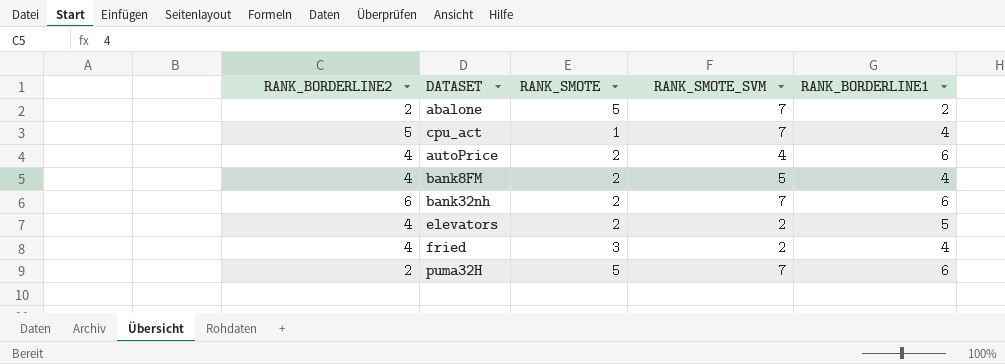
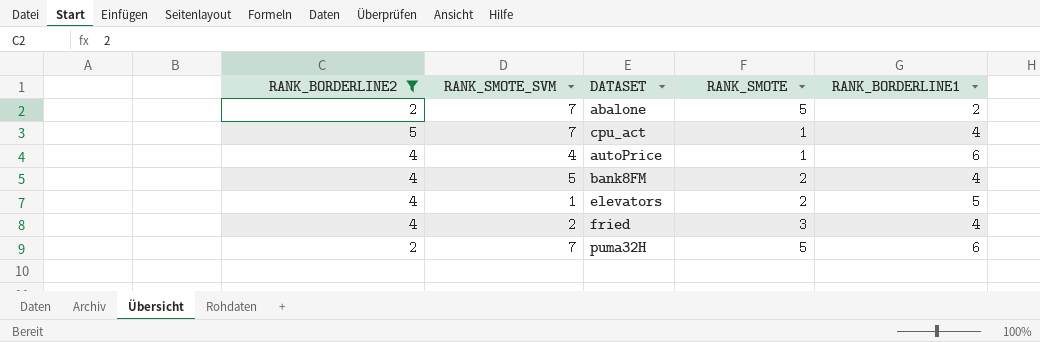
filter: none -> RANK_BORDERLINE2 != 6
column RANK_SMOTE_SVM | position: 4 -> 2
autoPrice | RANK_SMOTE: 2 -> 1
elevators | RANK_SMOTE_SVM: 2 -> 1

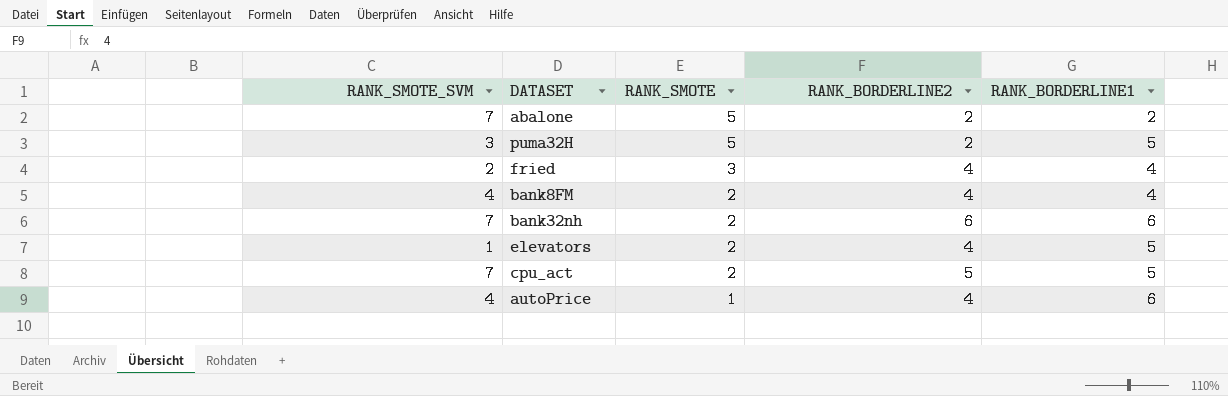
filter: RANK_BORDERLINE2 != 6 -> none
row order: none -> RANK_SMOTE descending
column RANK_BORDERLINE2 | position: 1 -> 4
puma32H | RANK_SMOTE_SVM: 7 -> 3
puma32H | RANK_BORDERLINE1: 6 -> 5
bank8FM | RANK_SMOTE_SVM: 5 -> 4
cpu_act | RANK_SMOTE: 1 -> 2
cpu_act | RANK_BORDERLINE1: 4 -> 5

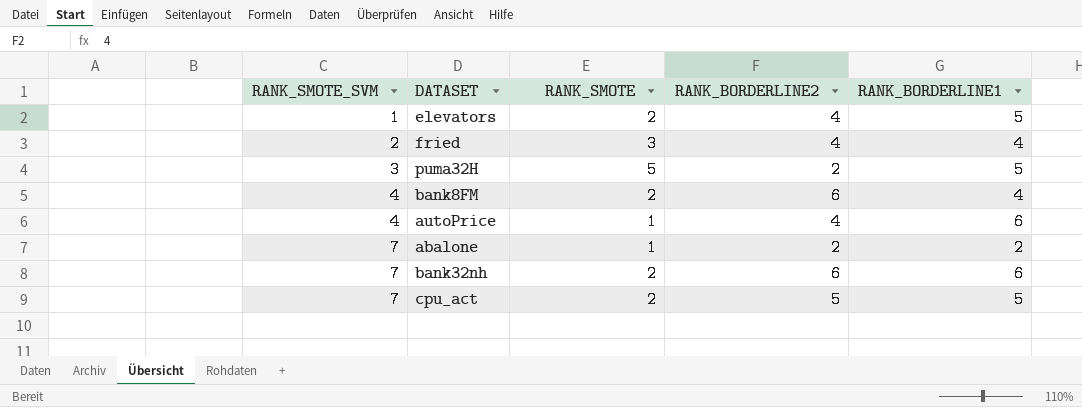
row order: RANK_SMOTE descending -> RANK_SMOTE_SVM ascending
bank8FM | RANK_BORDERLINE2: 4 -> 6
abalone | RANK_SMOTE: 5 -> 1

